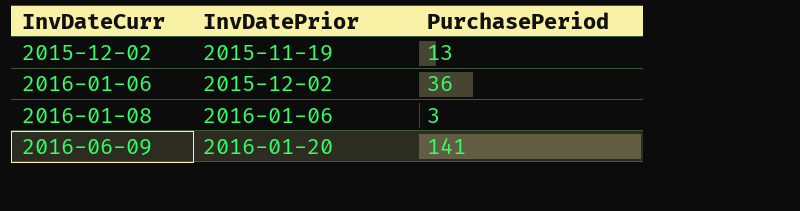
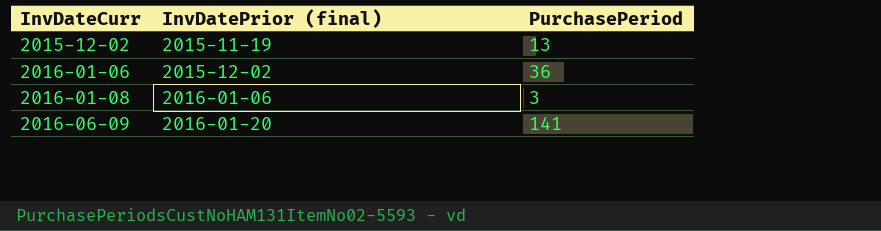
column name: InvDatePrior -> InvDatePrior (final)

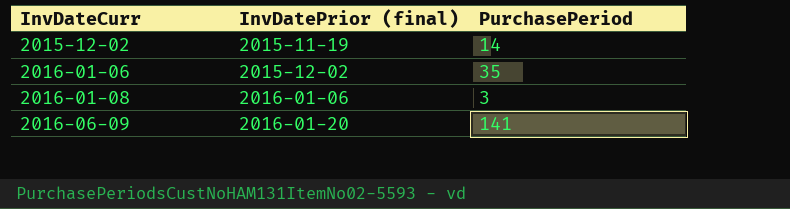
2015-12-02 | PurchasePeriod: 13 -> 14
2016-01-06 | PurchasePeriod: 36 -> 35

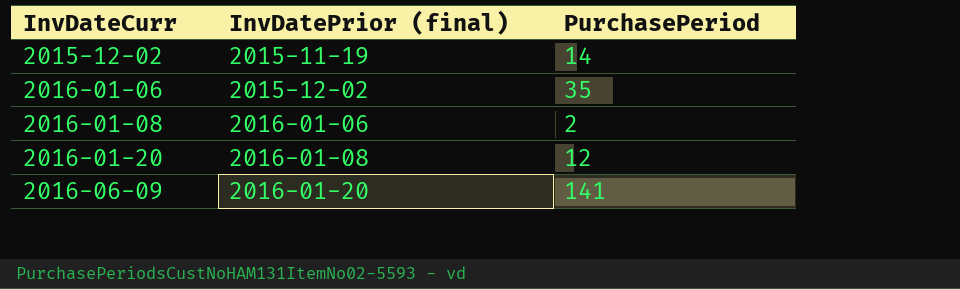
2016-01-08 | PurchasePeriod: 3 -> 2
row 2016-01-20: none -> 2016-01-08 | 12

